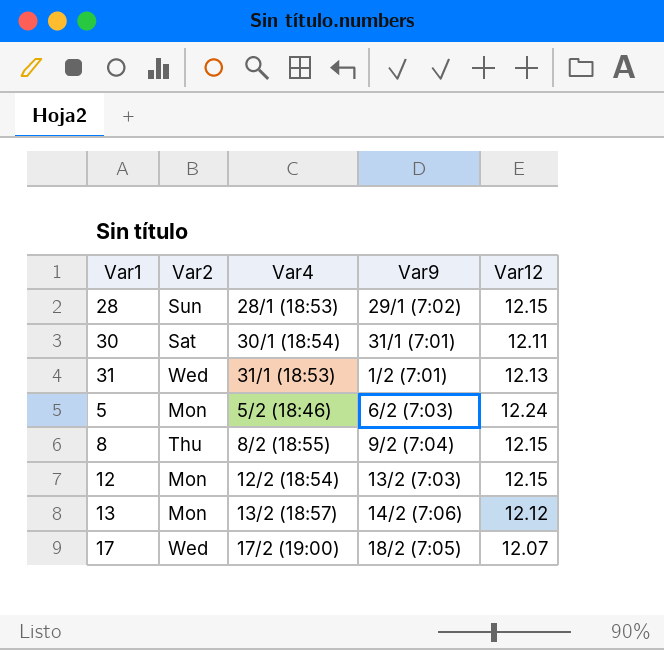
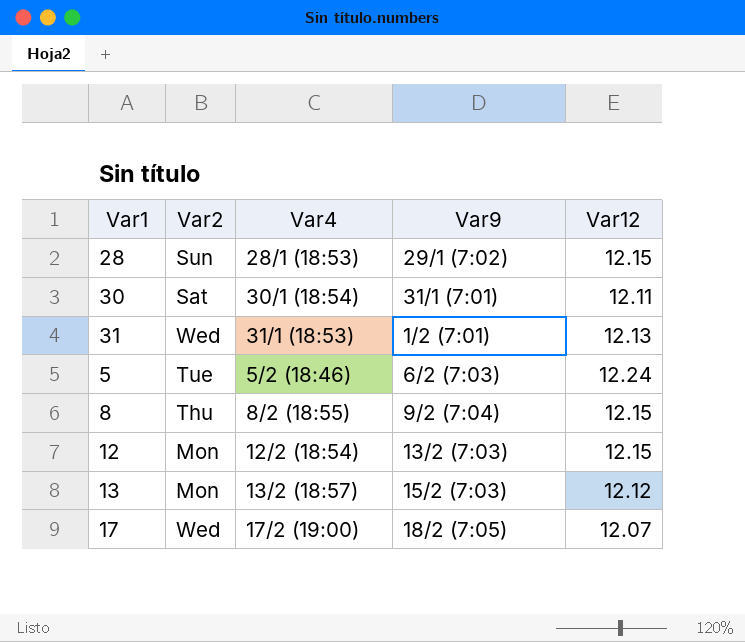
5 | Var2: Mon -> Tue
13 | Var9: 14/2 (7:06) -> 15/2 (7:03)

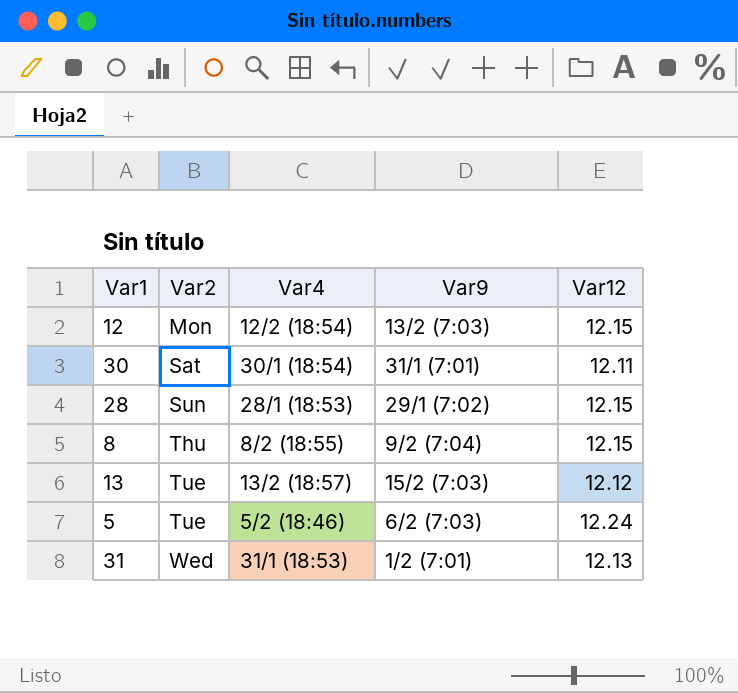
row order: none -> Var2 ascending
row 17: Wed | 17/2 (19:00) | 18/2 (7:05) | 12.07 -> none
13 | Var2: Mon -> Tue

